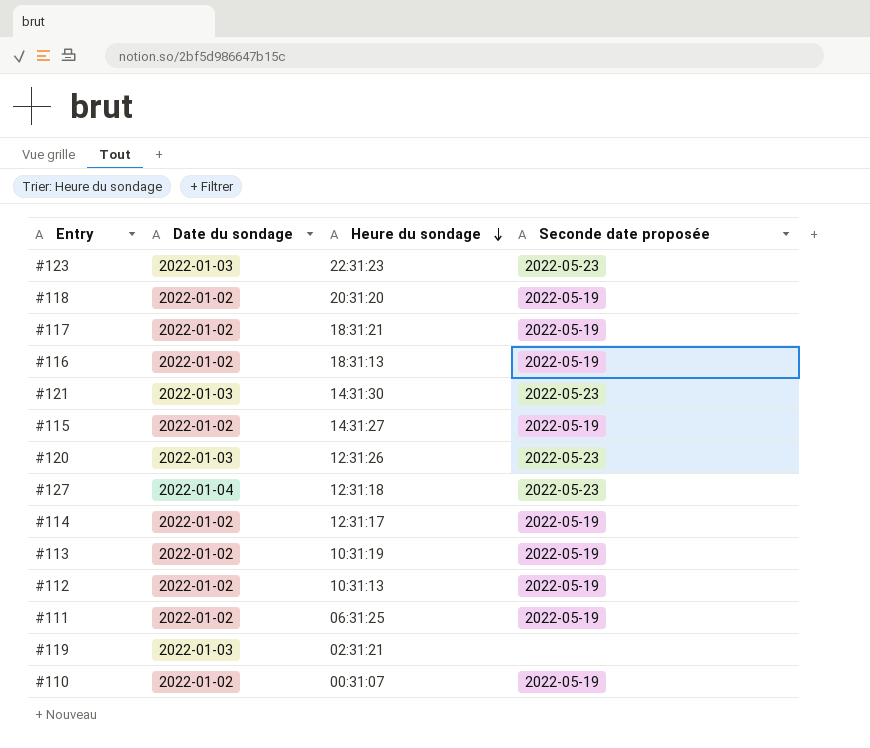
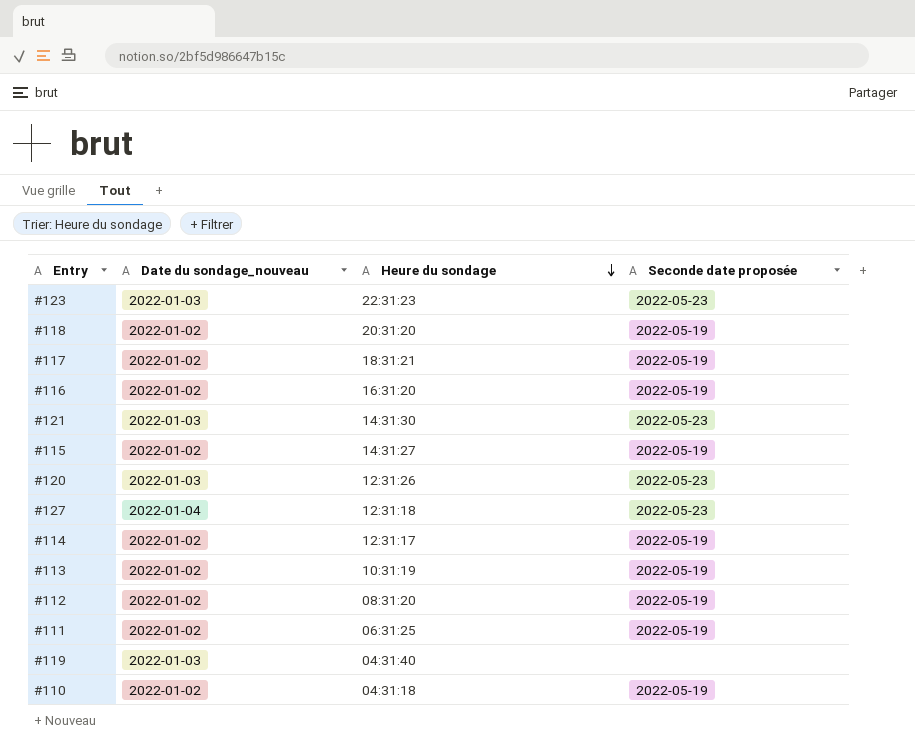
column name: Date du sondage -> Date du sondage_nouveau
#116 | Heure du sondage: 18:31:13 -> 16:31:20
#112 | Heure du sondage: 10:31:13 -> 08:31:20
#119 | Heure du sondage: 02:31:21 -> 04:31:40
#110 | Heure du sondage: 00:31:07 -> 04:31:18

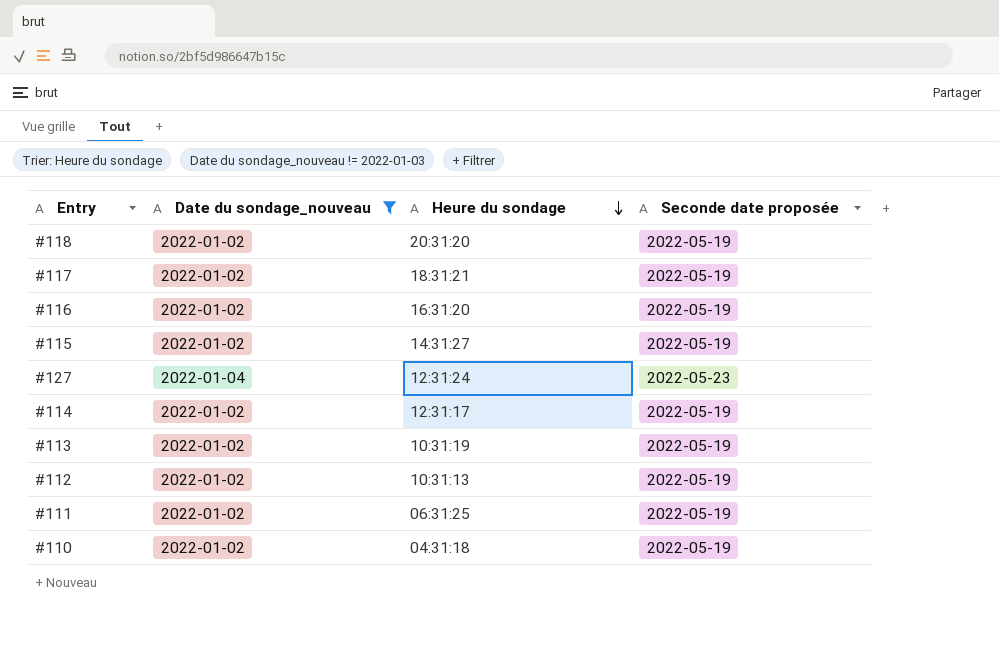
filter: none -> Date du sondage_nouveau != 2022-01-03
#127 | Heure du sondage: 12:31:18 -> 12:31:24
#112 | Heure du sondage: 08:31:20 -> 10:31:13

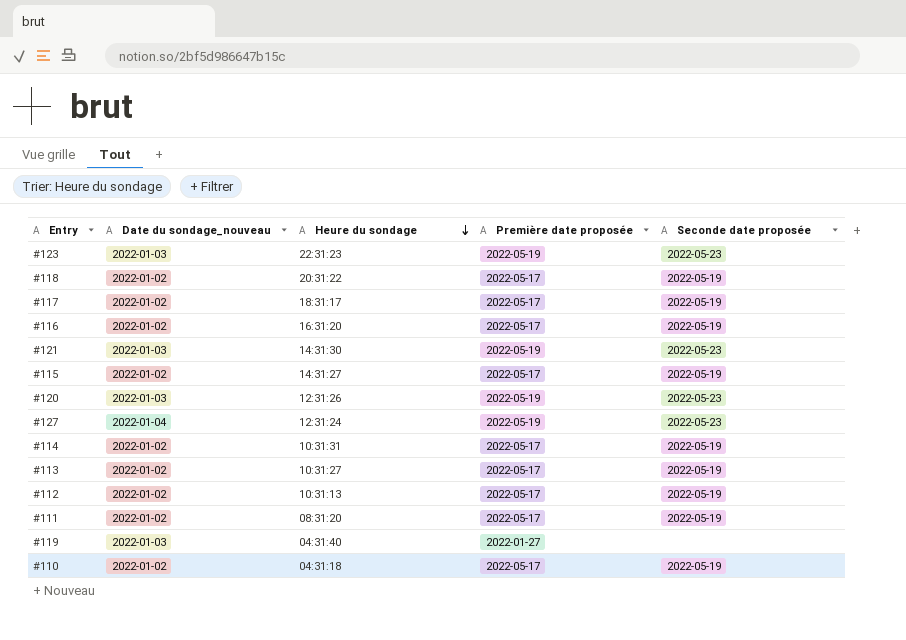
filter: Date du sondage_nouveau != 2022-01-03 -> none
column Première date proposée | position: none -> 4
#118 | Heure du sondage: 20:31:20 -> 20:31:22
#117 | Heure du sondage: 18:31:21 -> 18:31:17
#114 | Heure du sondage: 12:31:17 -> 10:31:31
#113 | Heure du sondage: 10:31:19 -> 10:31:27
#111 | Heure du sondage: 06:31:25 -> 08:31:20

